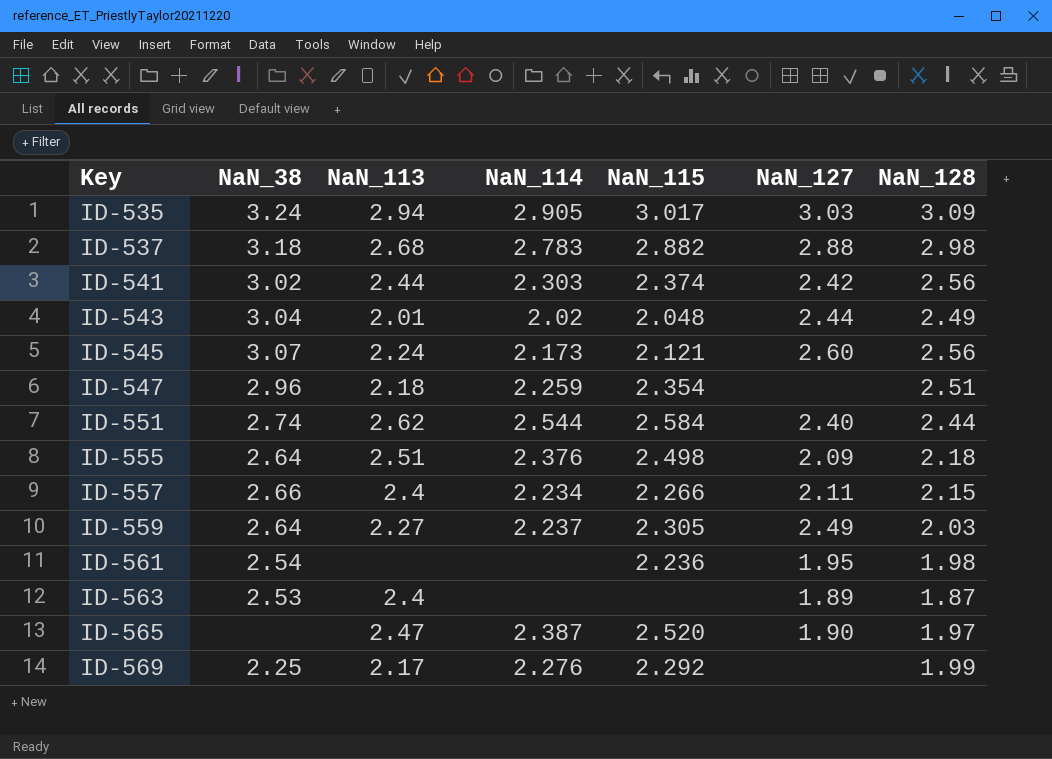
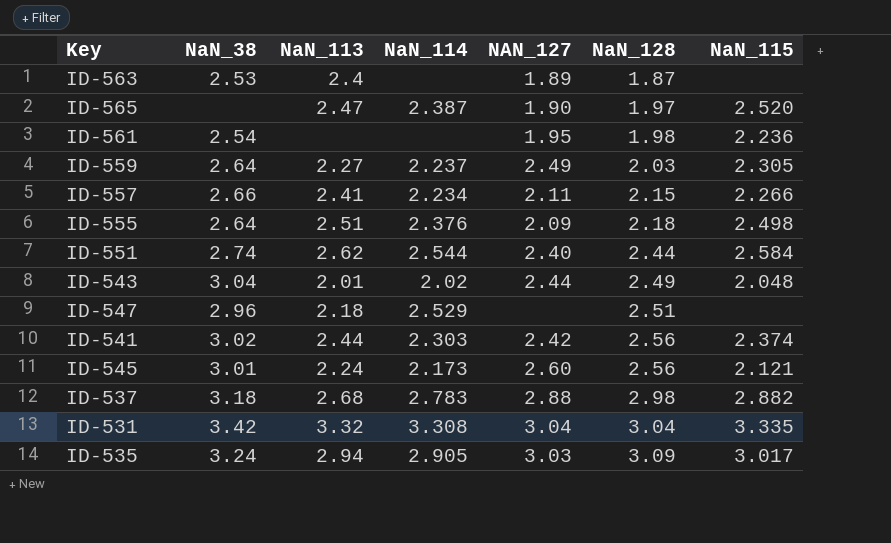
row order: Key ascending -> NaN_128 ascending
column name: NaN_127 -> NAN_127
column NaN_115 | position: 5 -> 7
row ID-569: 2.25 | 2.17 | 2.276 | 2.292 | none | 1.99 -> none
ID-557 | NaN_113: 2.4 -> 2.41
ID-547 | NaN_114: 2.259 -> 2.529
ID-547 | NaN_115: 2.354 -> none
ID-545 | NaN_38: 3.07 -> 3.01
row ID-531: none -> 3.42 | 3.32 | 3.308 | 3.04 | 3.04 | 3.335

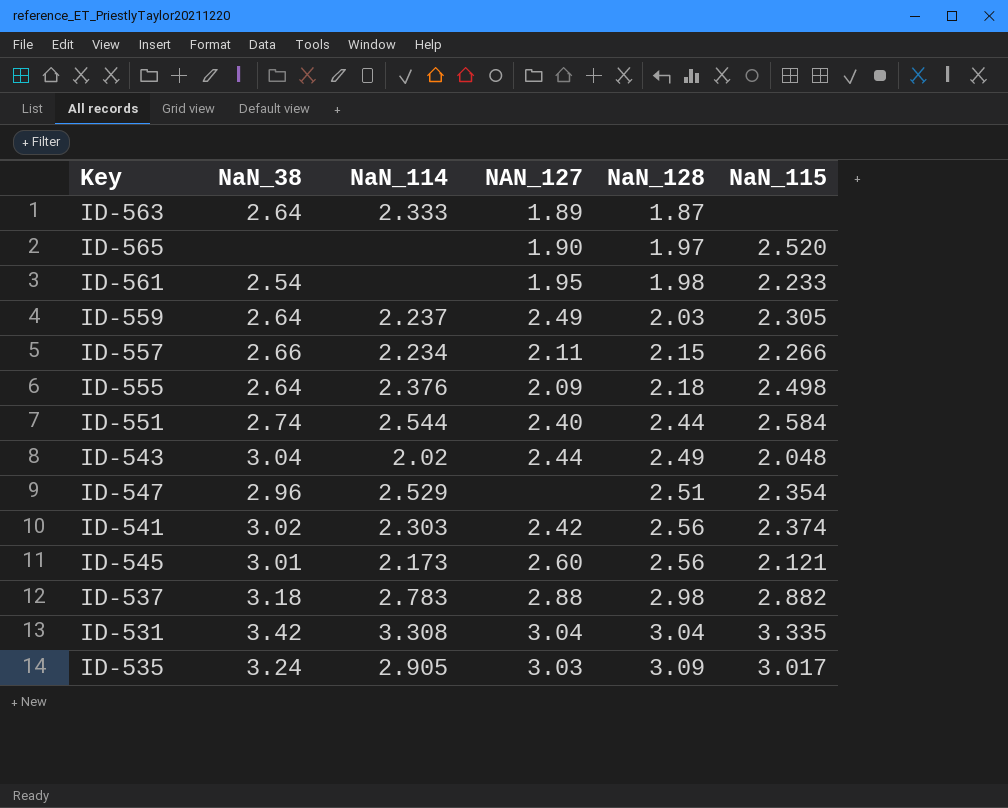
column NaN_113 | position: 3 -> none
ID-563 | NaN_38: 2.53 -> 2.64
ID-563 | NaN_114: none -> 2.333
ID-565 | NaN_114: 2.387 -> none
ID-561 | NaN_115: 2.236 -> 2.233
ID-547 | NaN_115: none -> 2.354

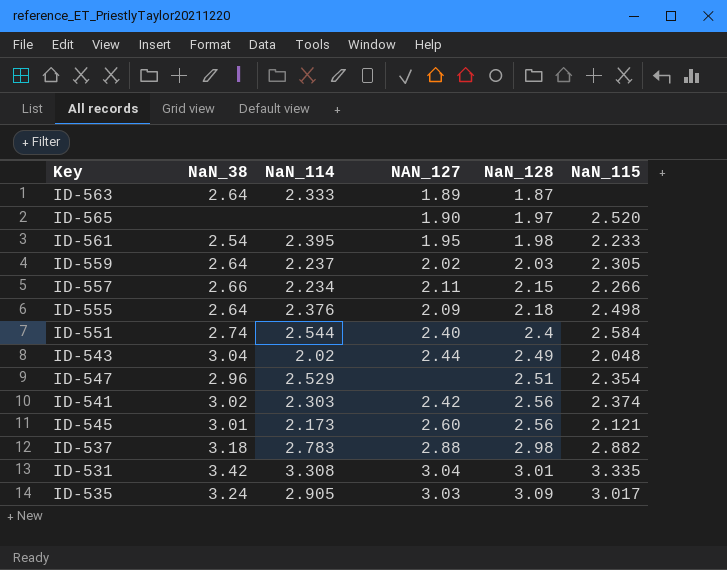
ID-561 | NaN_114: none -> 2.395
ID-559 | NAN_127: 2.49 -> 2.02
ID-551 | NaN_128: 2.44 -> 2.4
ID-531 | NaN_128: 3.04 -> 3.01

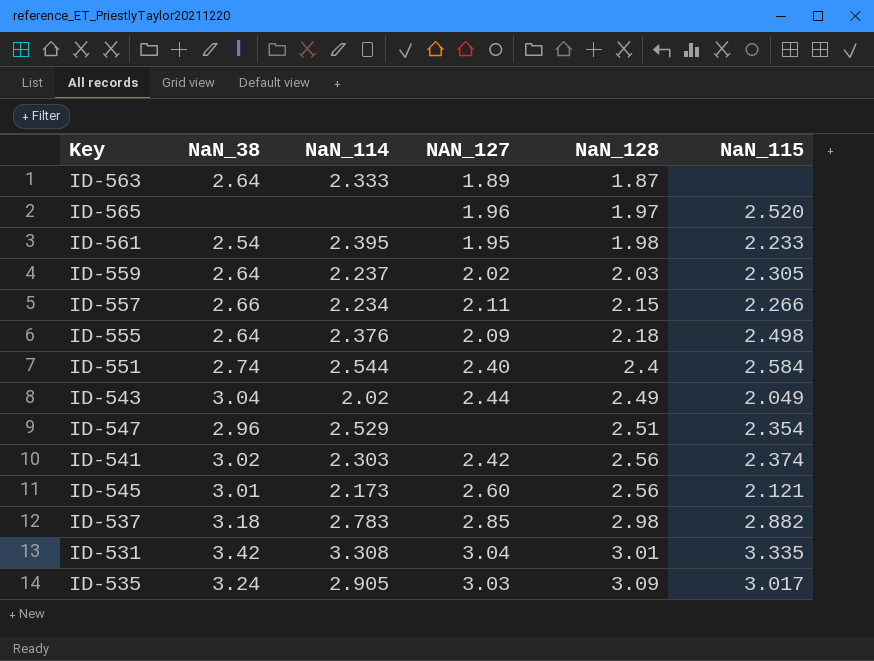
ID-565 | NAN_127: 1.90 -> 1.96
ID-543 | NaN_115: 2.048 -> 2.049
ID-537 | NAN_127: 2.88 -> 2.85

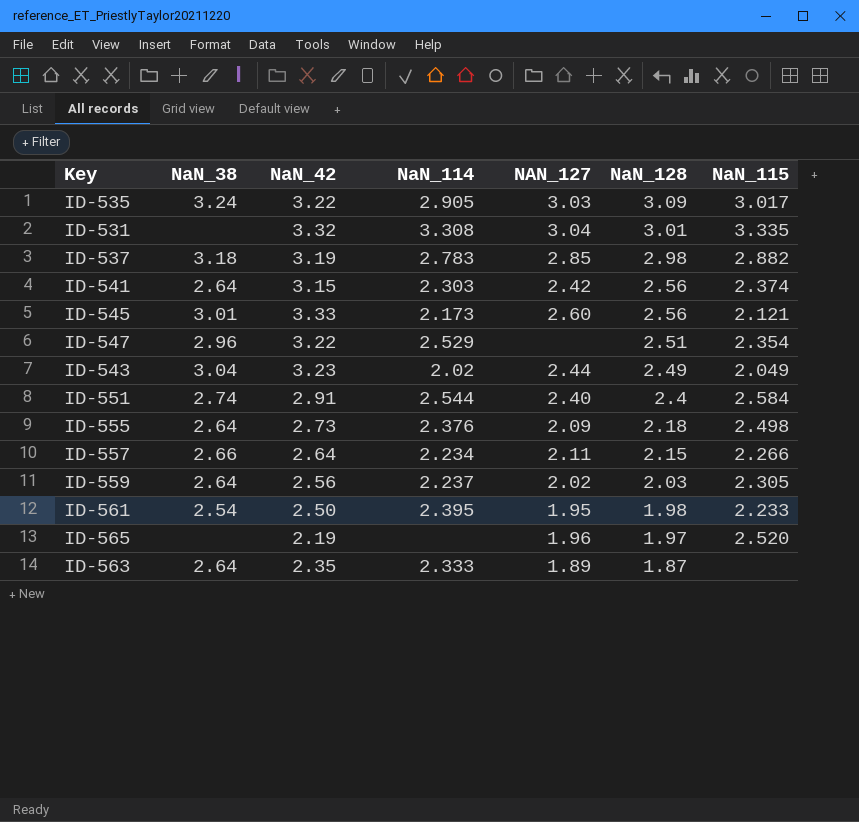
row order: NaN_128 ascending -> NaN_128 descending
column NaN_42 | position: none -> 3
ID-531 | NaN_38: 3.42 -> none
ID-541 | NaN_38: 3.02 -> 2.64

